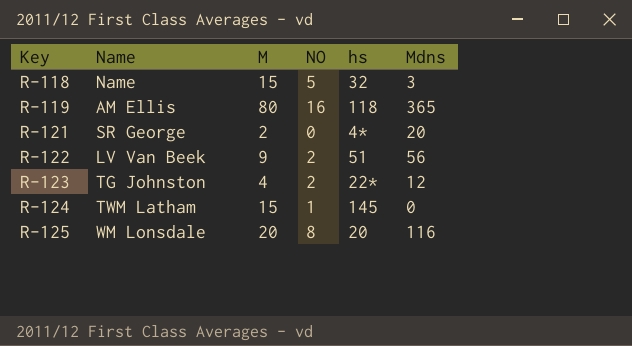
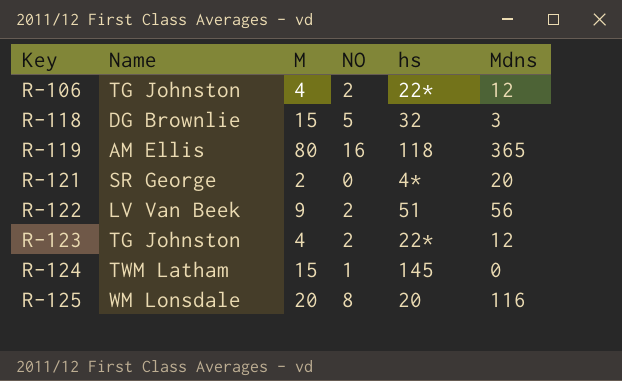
row R-106: none -> TG Johnston | 4 | 2 | 22* | 12
R-118 | Name: Name -> DG Brownlie

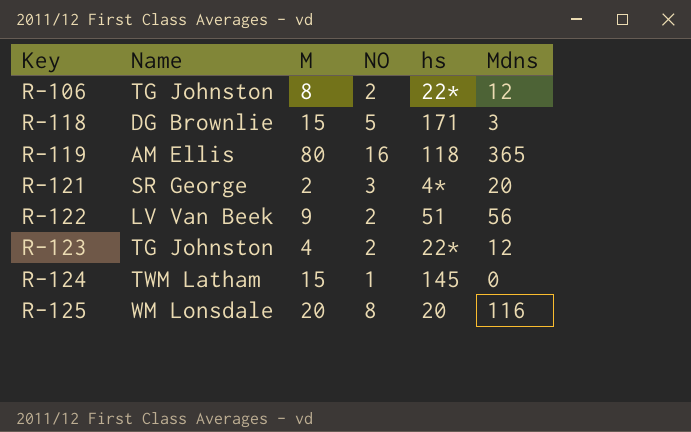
R-106 | M: 4 -> 8
R-118 | hs: 32 -> 171
R-121 | NO: 0 -> 3

